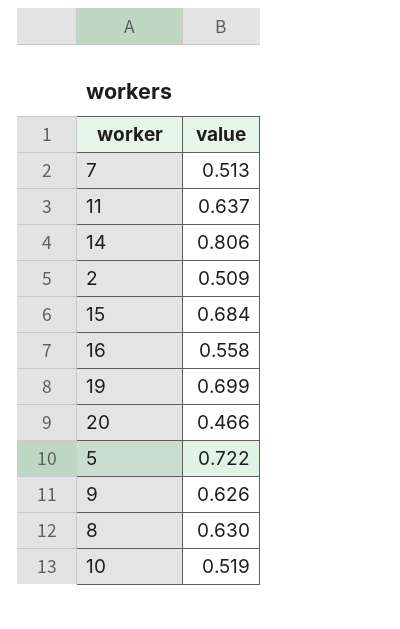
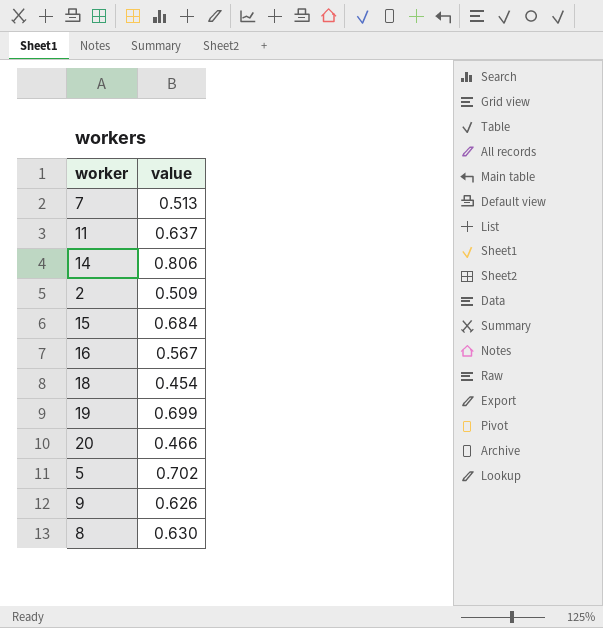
row 10: 0.519 -> none
16 | value: 0.558 -> 0.567
row 18: none -> 0.454
5 | value: 0.722 -> 0.702

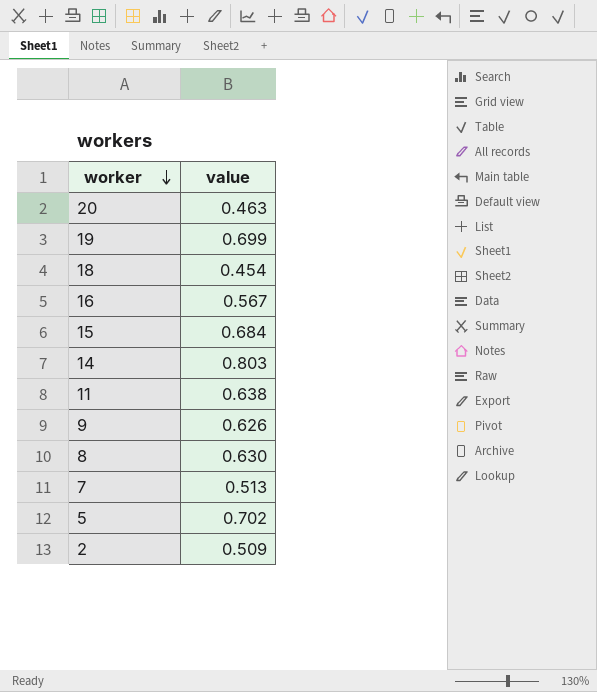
row order: none -> worker descending
20 | value: 0.466 -> 0.463
14 | value: 0.806 -> 0.803
11 | value: 0.637 -> 0.638

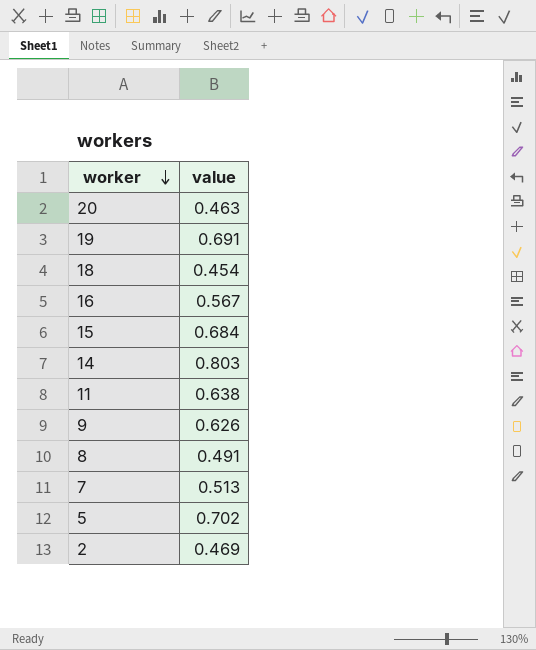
19 | value: 0.699 -> 0.691
8 | value: 0.630 -> 0.491
2 | value: 0.509 -> 0.469

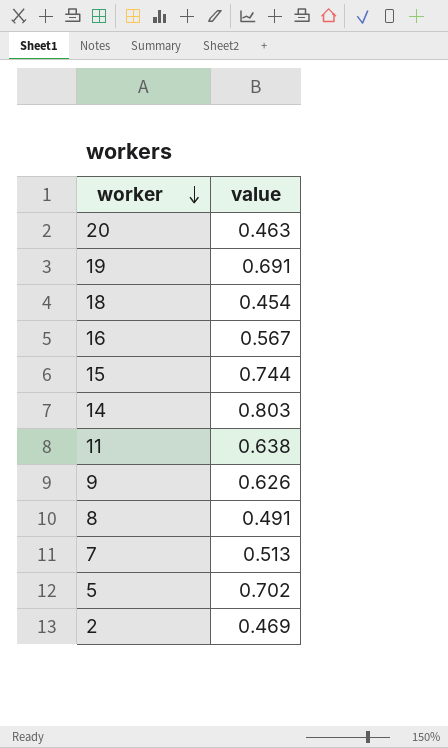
15 | value: 0.684 -> 0.744

